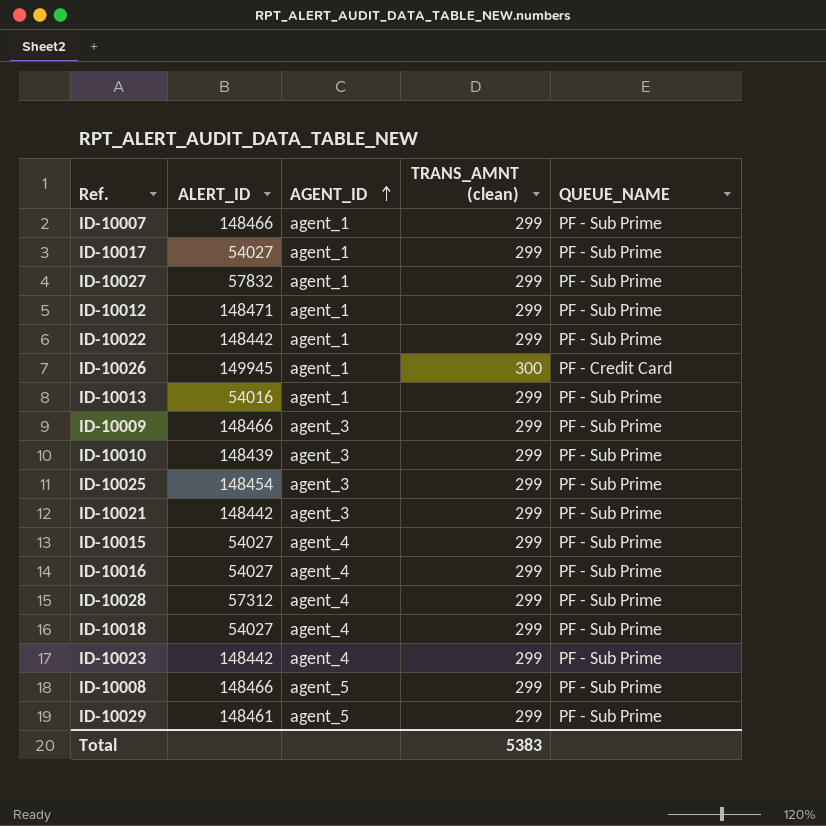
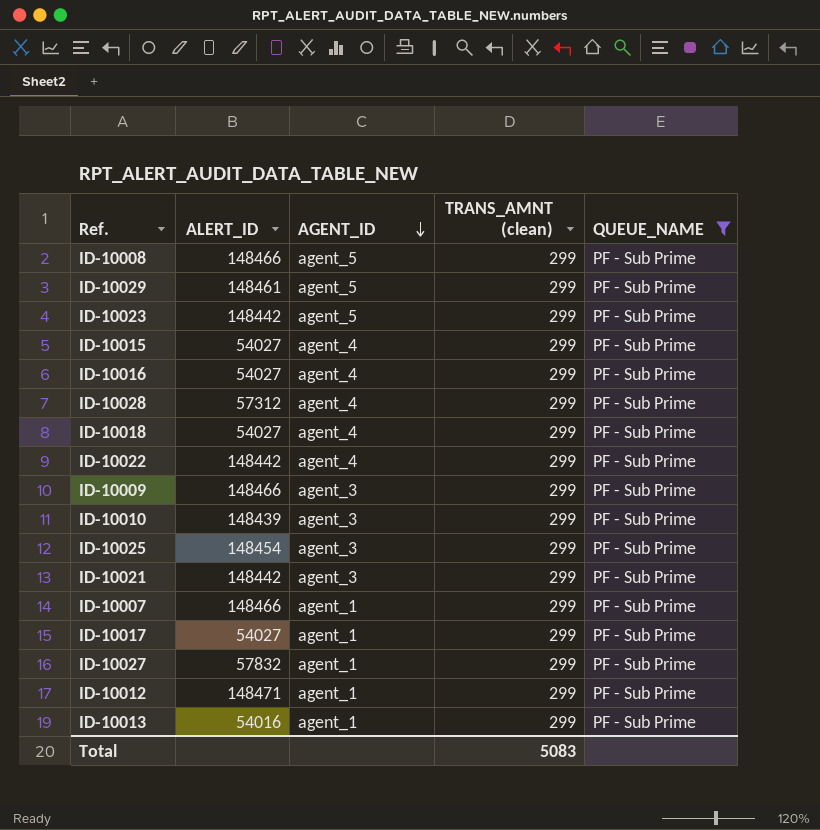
filter: none -> QUEUE_NAME = PF - Sub Prime
row order: AGENT_ID ascending -> AGENT_ID descending
ID-10023 | AGENT_ID: agent_4 -> agent_5
ID-10022 | AGENT_ID: agent_1 -> agent_4
Total | TRANS_AMNT (clean): 5383 -> 5083

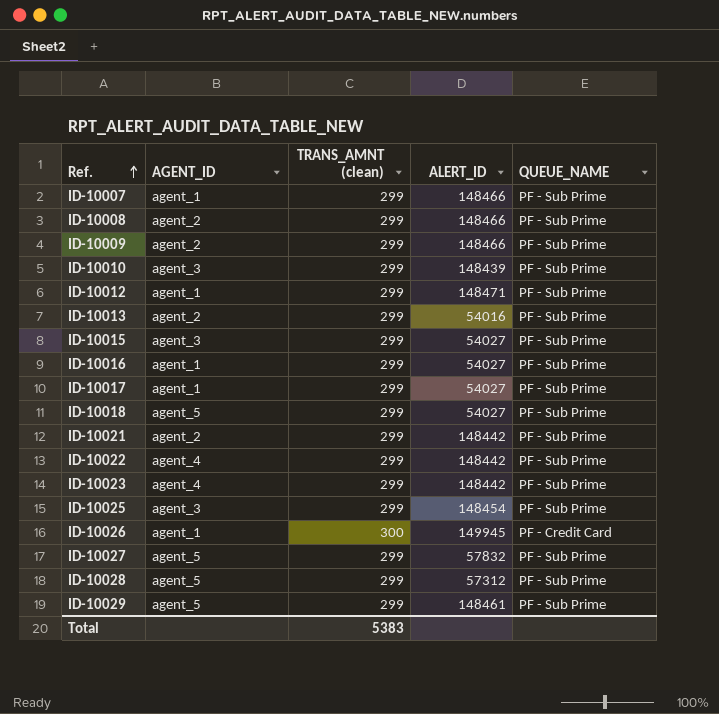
filter: QUEUE_NAME = PF - Sub Prime -> none
row order: AGENT_ID descending -> Ref. ascending
column ALERT_ID | position: 2 -> 4
ID-10008 | AGENT_ID: agent_5 -> agent_2
ID-10009 | AGENT_ID: agent_3 -> agent_2
ID-10013 | AGENT_ID: agent_1 -> agent_2
ID-10015 | AGENT_ID: agent_4 -> agent_3
ID-10016 | AGENT_ID: agent_4 -> agent_1
ID-10018 | AGENT_ID: agent_4 -> agent_5
ID-10021 | AGENT_ID: agent_3 -> agent_2
ID-10023 | AGENT_ID: agent_5 -> agent_4
ID-10027 | AGENT_ID: agent_1 -> agent_5
ID-10028 | AGENT_ID: agent_4 -> agent_5
Total | TRANS_AMNT (clean): 5083 -> 5383

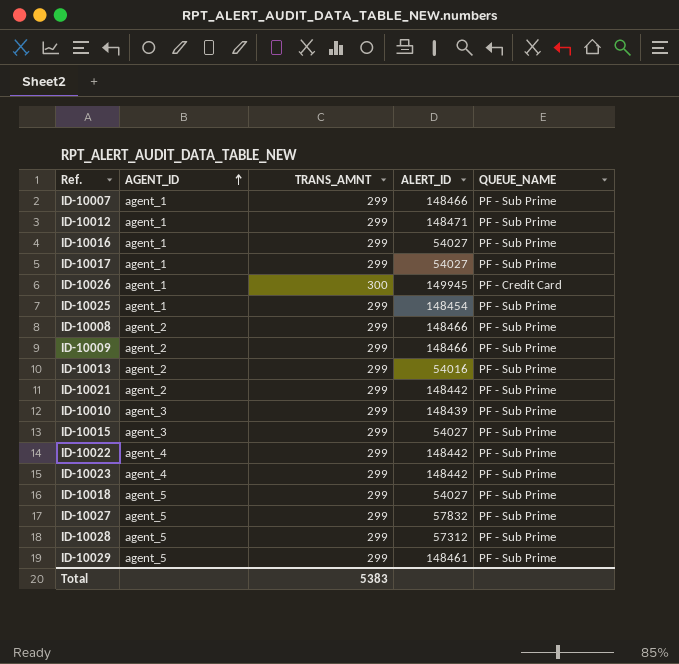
row order: Ref. ascending -> AGENT_ID ascending
column name: TRANS_AMNT (clean) -> TRANS_AMNT
ID-10025 | AGENT_ID: agent_3 -> agent_1

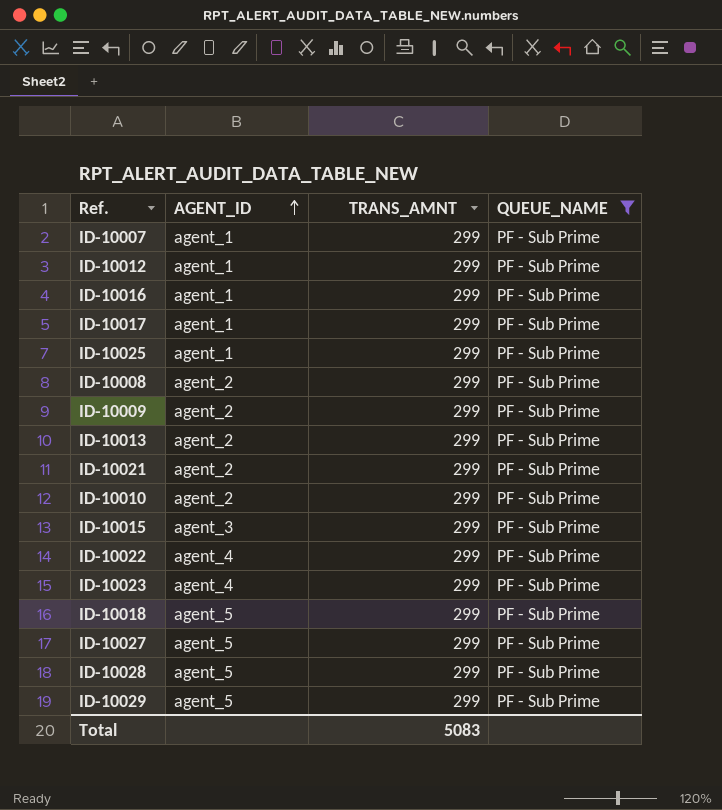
filter: none -> QUEUE_NAME = PF - Sub Prime
column ALERT_ID | position: 4 -> none
ID-10010 | AGENT_ID: agent_3 -> agent_2
Total | TRANS_AMNT: 5383 -> 5083

